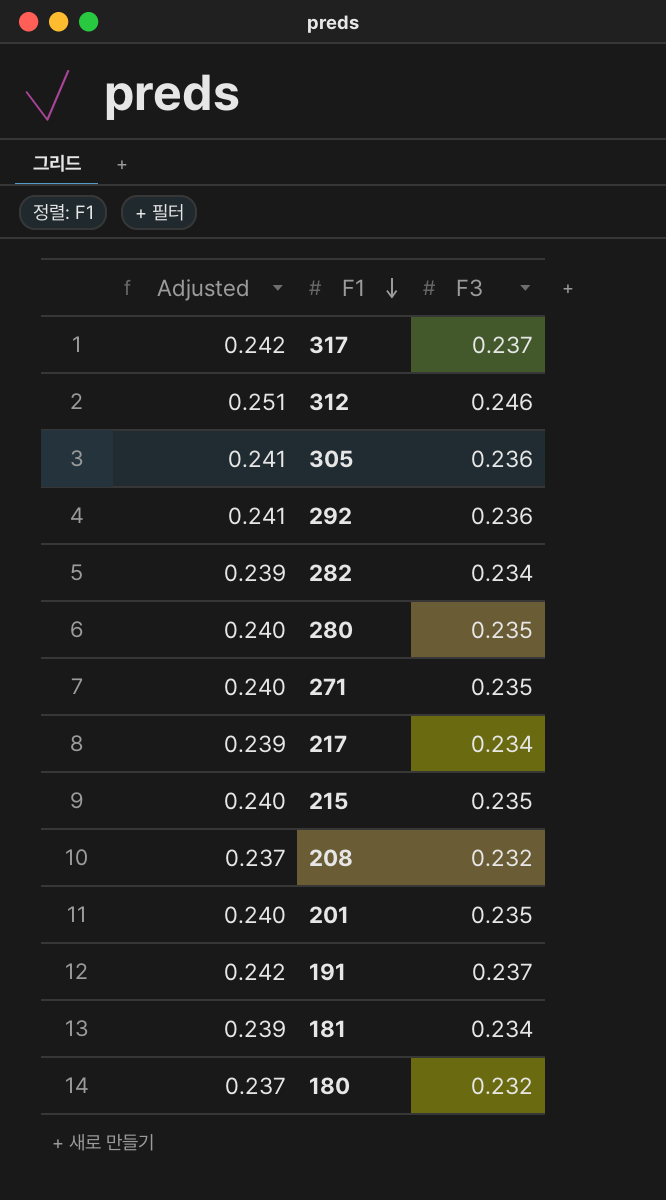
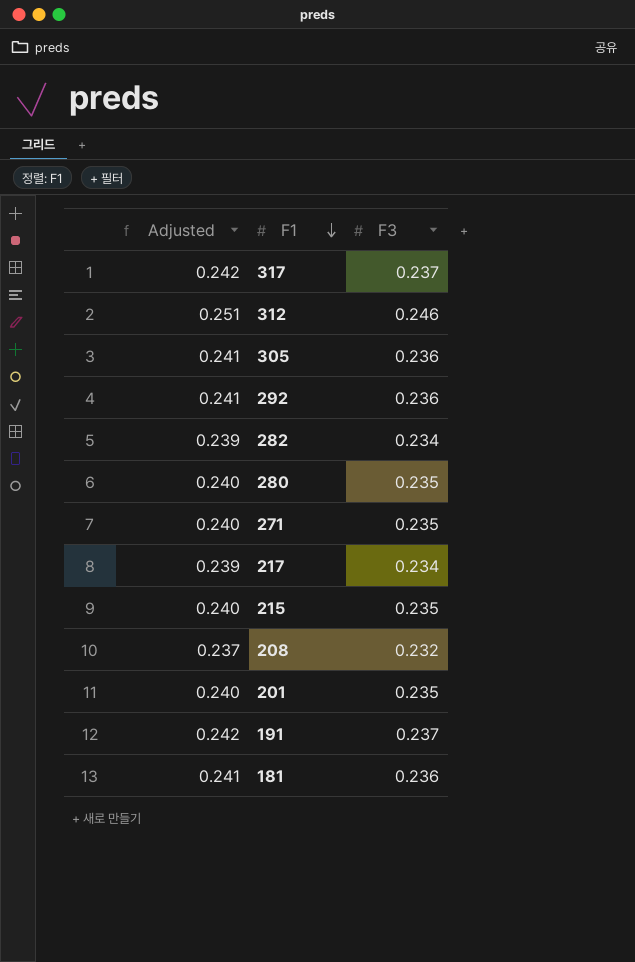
row 180: 0.237 | 0.232 -> none
181 | Adjusted: 0.239 -> 0.241
181 | F3: 0.234 -> 0.236

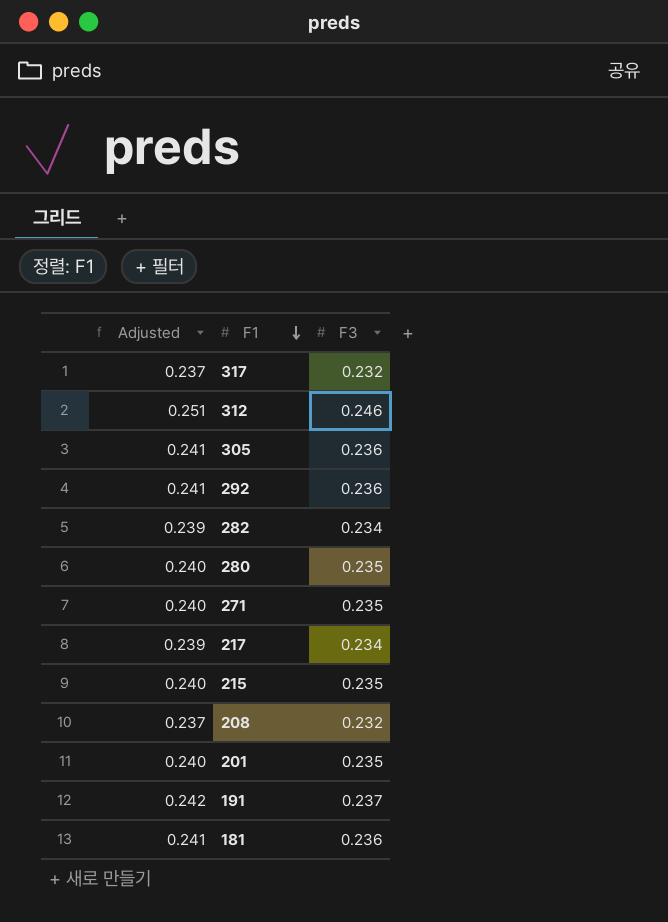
317 | Adjusted: 0.242 -> 0.237
317 | F3: 0.237 -> 0.232

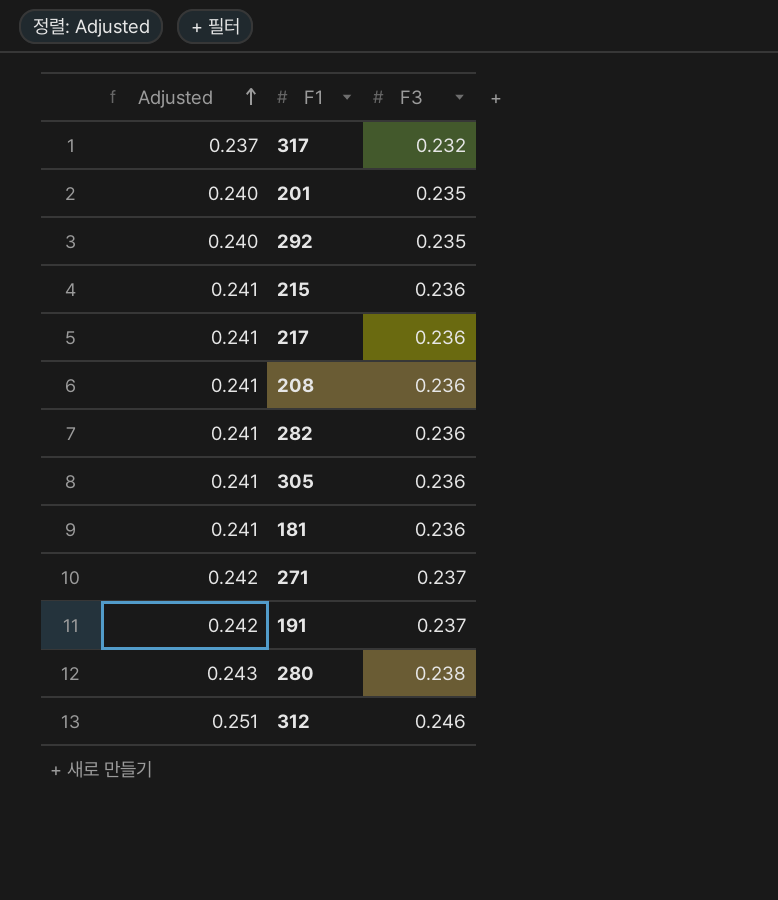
row order: F1 descending -> Adjusted ascending
292 | Adjusted: 0.241 -> 0.240
292 | F3: 0.236 -> 0.235
215 | Adjusted: 0.240 -> 0.241
215 | F3: 0.235 -> 0.236
217 | Adjusted: 0.239 -> 0.241
217 | F3: 0.234 -> 0.236
208 | Adjusted: 0.237 -> 0.241
208 | F3: 0.232 -> 0.236
282 | Adjusted: 0.239 -> 0.241
282 | F3: 0.234 -> 0.236
271 | Adjusted: 0.240 -> 0.242
271 | F3: 0.235 -> 0.237
280 | Adjusted: 0.240 -> 0.243
280 | F3: 0.235 -> 0.238

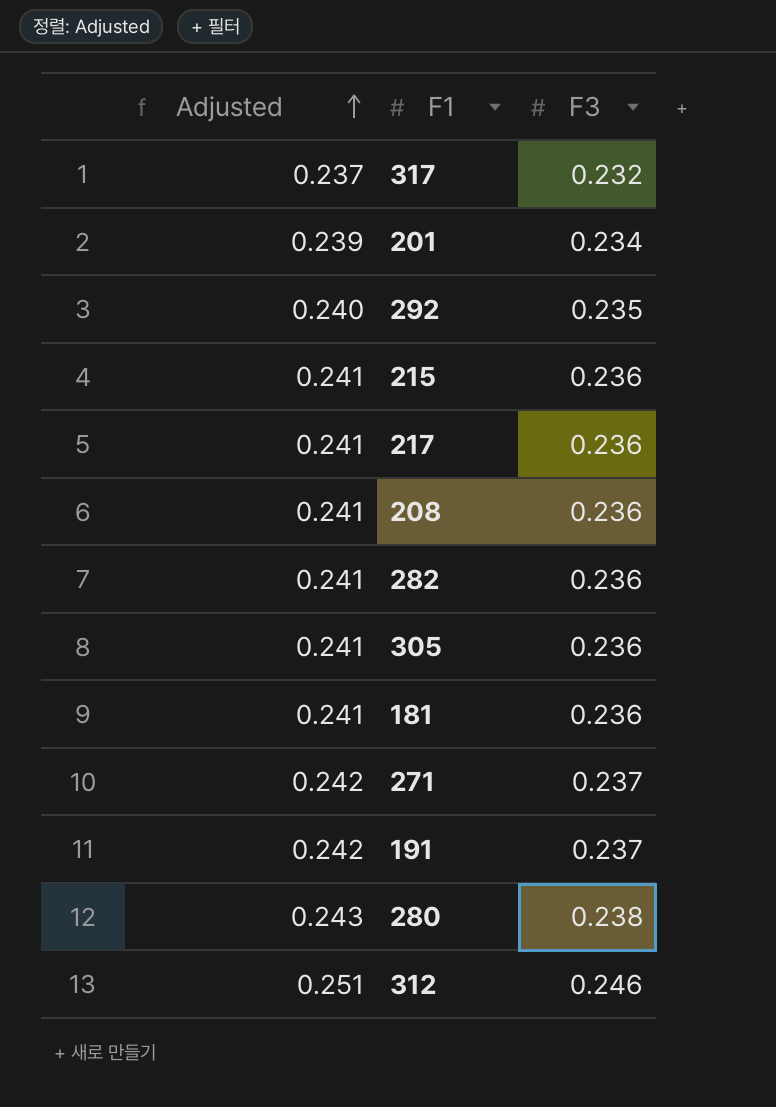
201 | Adjusted: 0.240 -> 0.239
201 | F3: 0.235 -> 0.234

